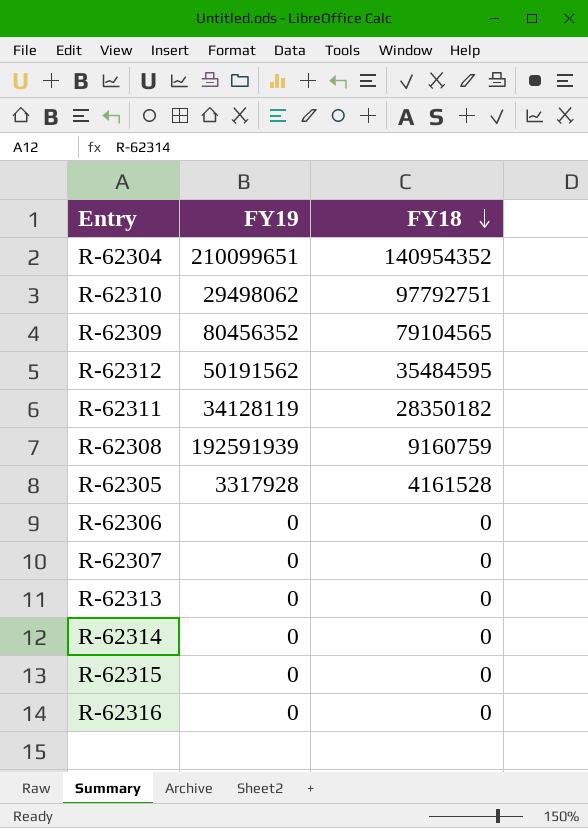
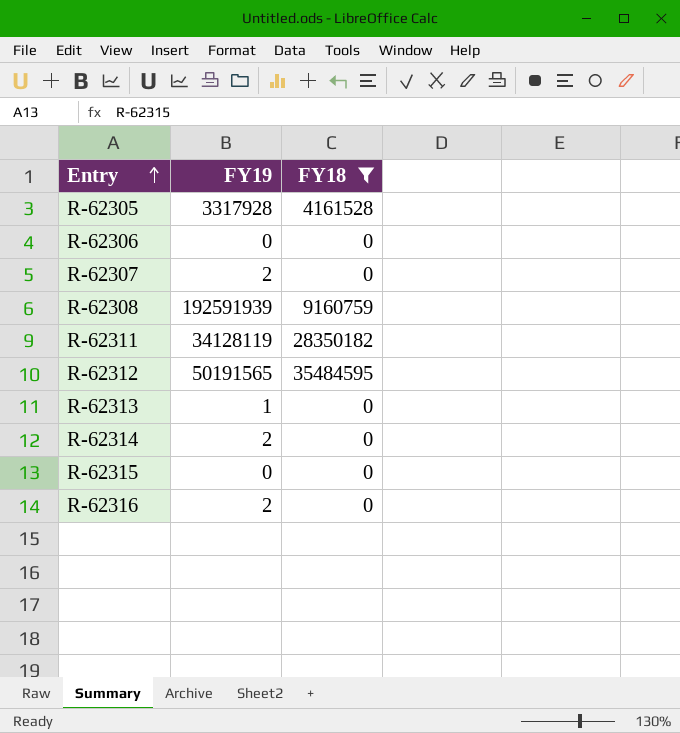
filter: none -> FY18 <= 35484595
row order: FY18 descending -> Entry ascending
R-62307 | FY19: 0 -> 2
R-62312 | FY19: 50191562 -> 50191565
R-62313 | FY19: 0 -> 1
R-62314 | FY19: 0 -> 2
R-62316 | FY19: 0 -> 2

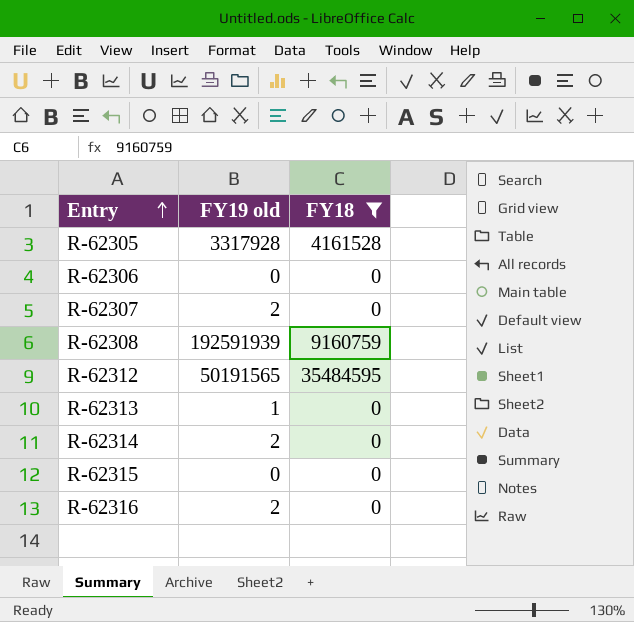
column name: FY19 -> FY19 old
row R-62311: 34128119 | 28350182 -> none

